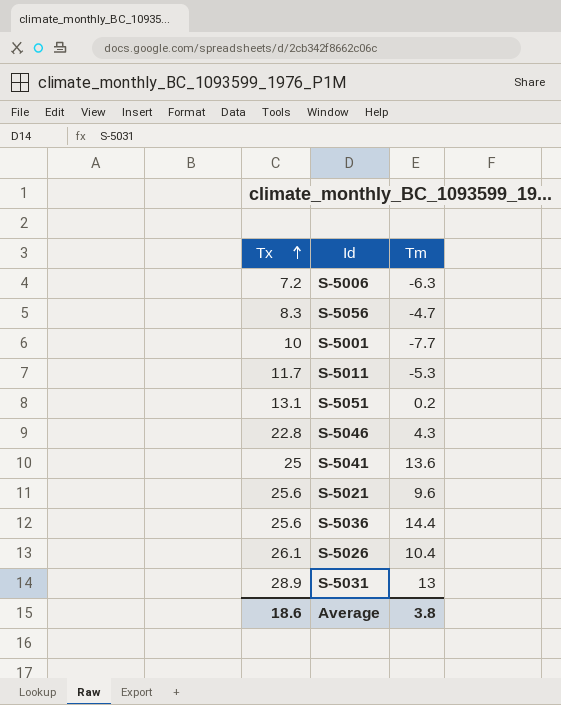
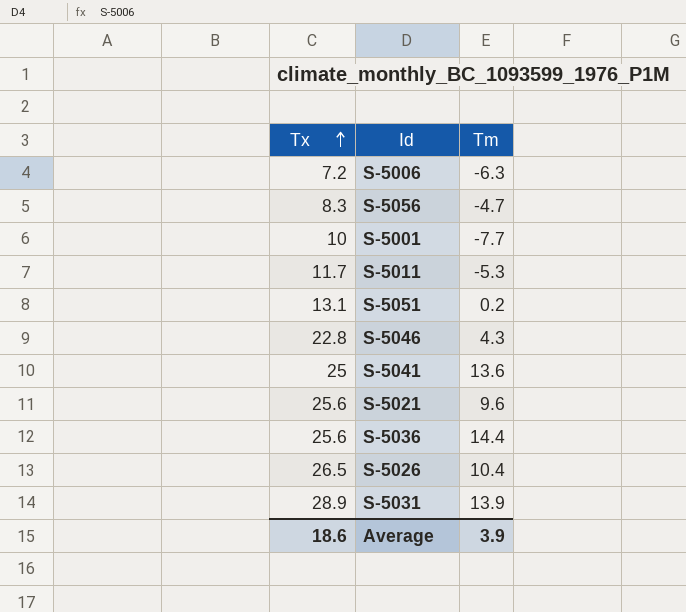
S-5026 | Tx: 26.1 -> 26.5
S-5031 | Tm: 13 -> 13.9
Average | Tm: 3.8 -> 3.9

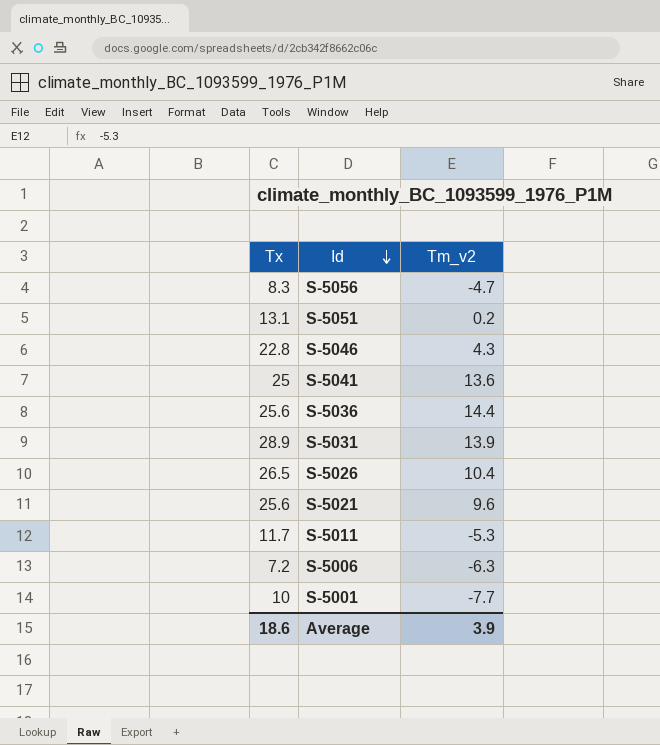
row order: Tx ascending -> Id descending
column name: Tm -> Tm_v2

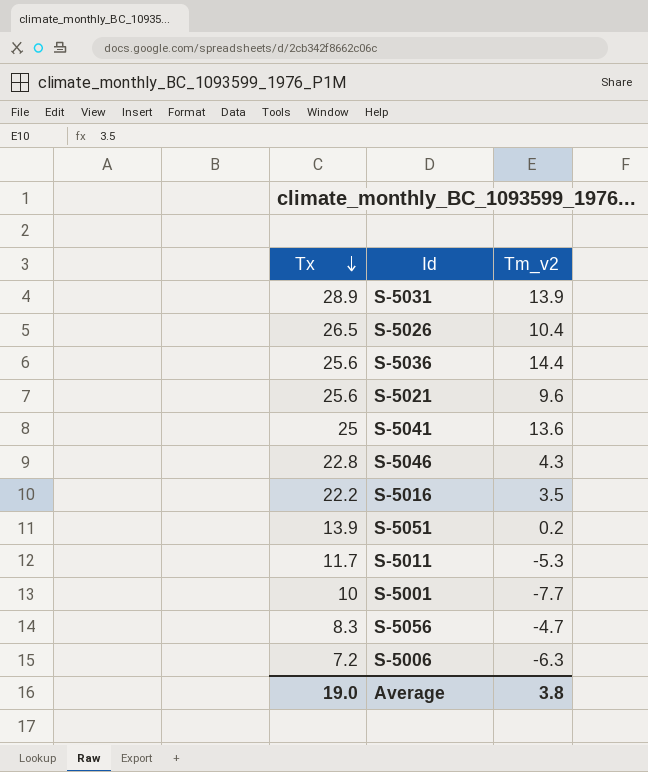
row order: Id descending -> Tx descending
row S-5016: none -> 22.2 | 3.5
S-5051 | Tx: 13.1 -> 13.9
Average | Tx: 18.6 -> 19.0
Average | Tm_v2: 3.9 -> 3.8

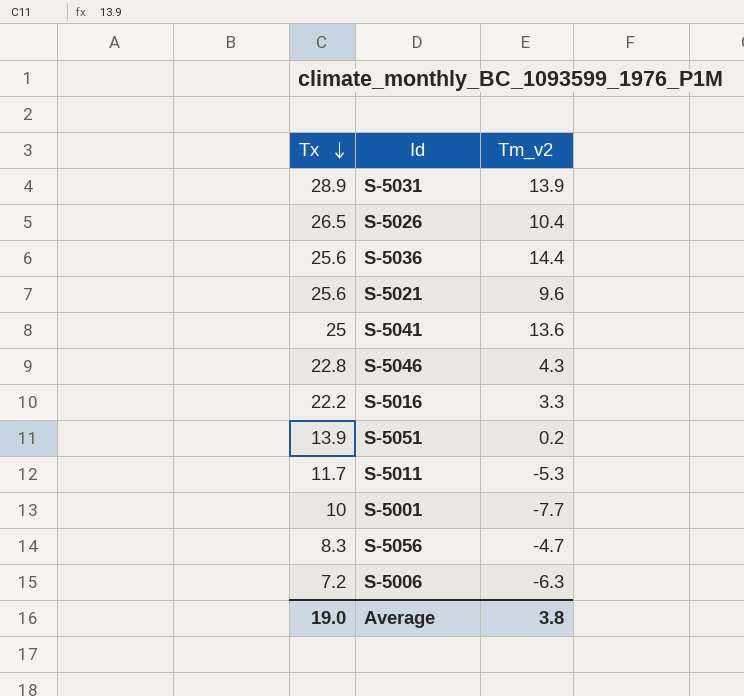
S-5016 | Tm_v2: 3.5 -> 3.3

